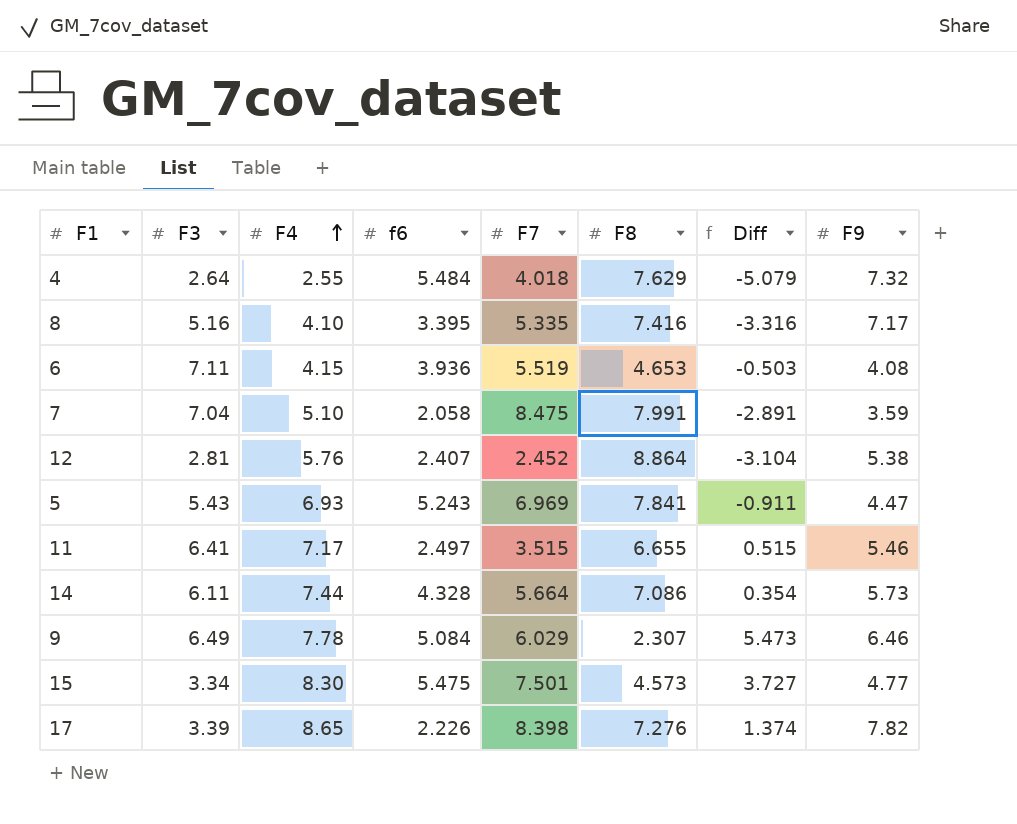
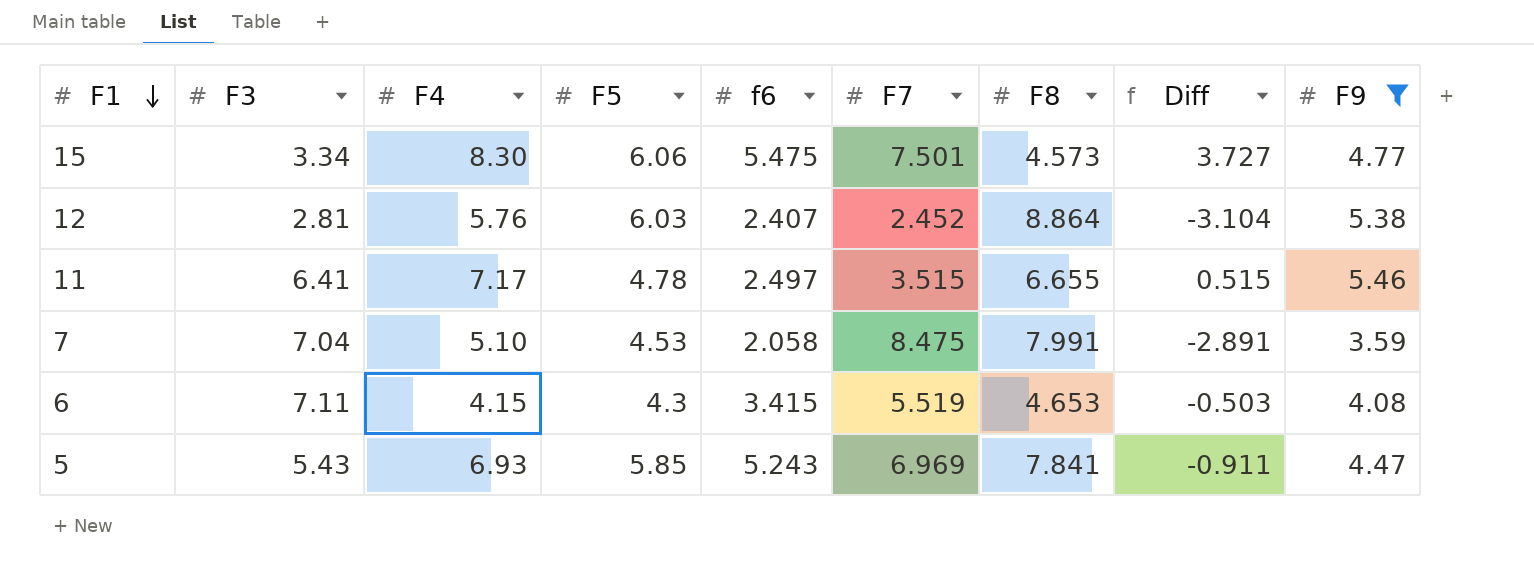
filter: none -> F9 <= 5.46
row order: F4 ascending -> F1 descending
column F5 | position: none -> 4
6 | f6: 3.936 -> 3.415

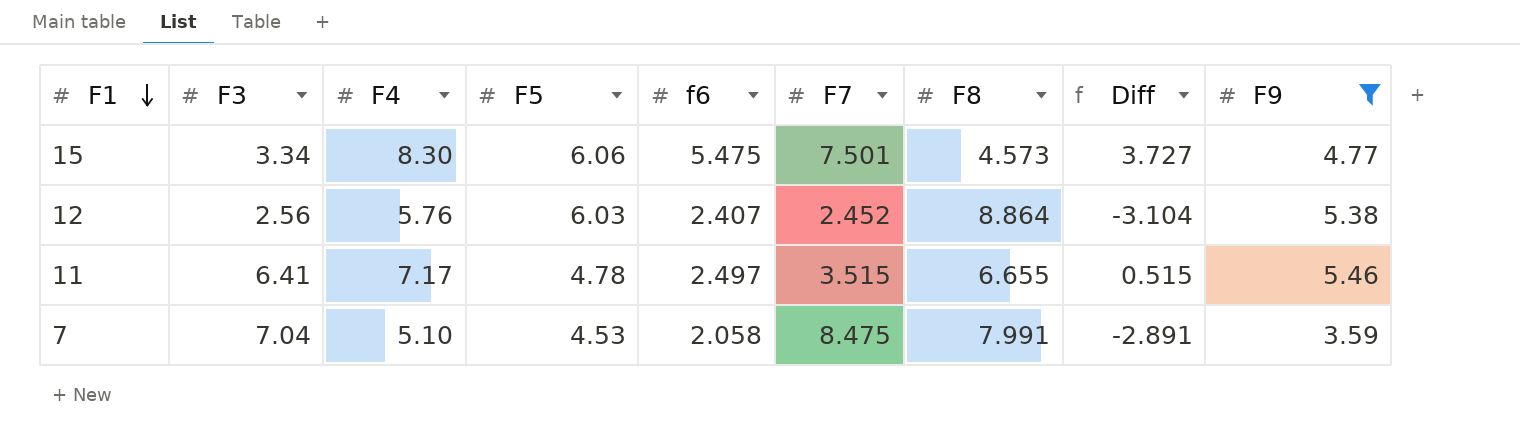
row 6: 7.11 | 4.15 | 4.3 | 3.415 | 5.519 | 4.653 | -0.503 | 4.08 -> none
row 5: 5.43 | 6.93 | 5.85 | 5.243 | 6.969 | 7.841 | -0.911 | 4.47 -> none
12 | F3: 2.81 -> 2.56

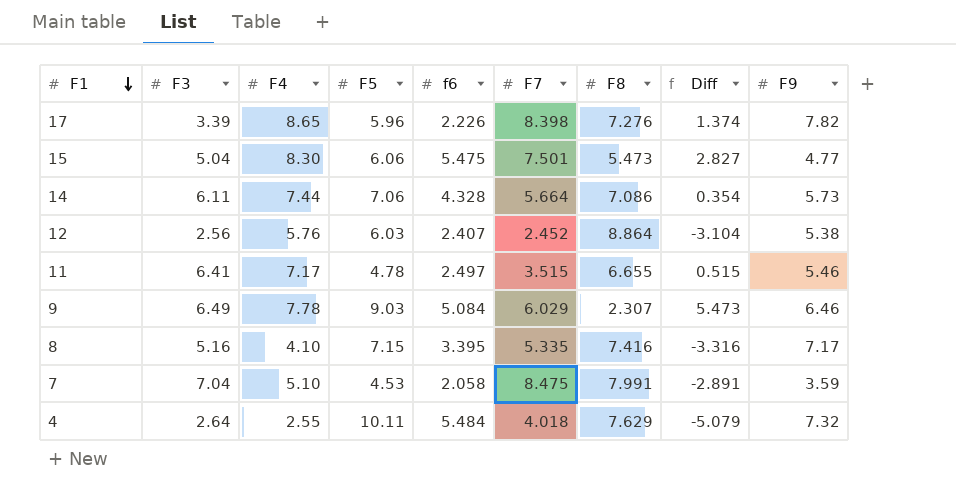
filter: F9 <= 5.46 -> none
15 | F3: 3.34 -> 5.04
15 | F8: 4.573 -> 5.473
15 | Diff: 3.727 -> 2.827

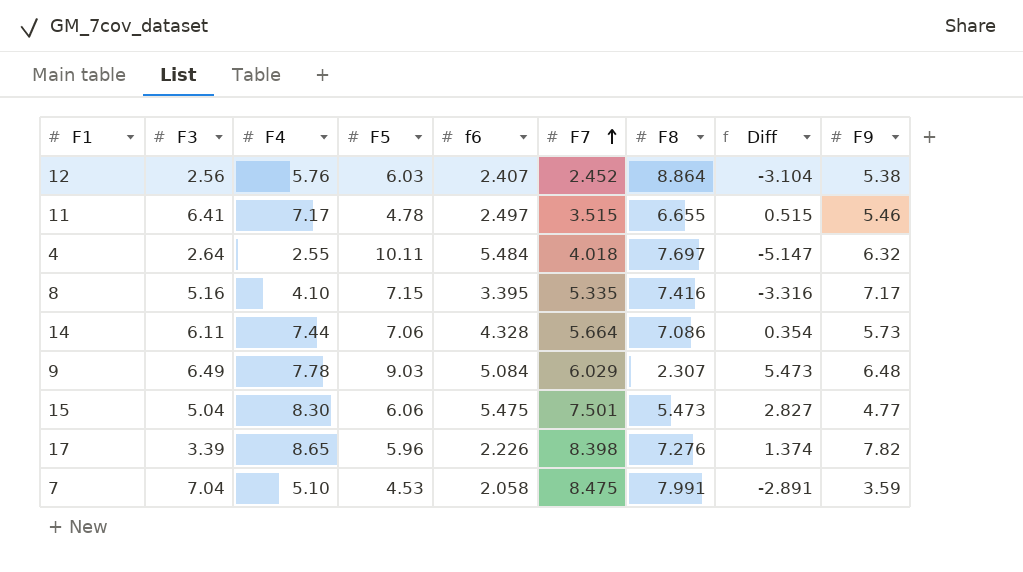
row order: F1 descending -> F7 ascending
4 | F8: 7.629 -> 7.697
4 | Diff: -5.079 -> -5.147
4 | F9: 7.32 -> 6.32
9 | F9: 6.46 -> 6.48

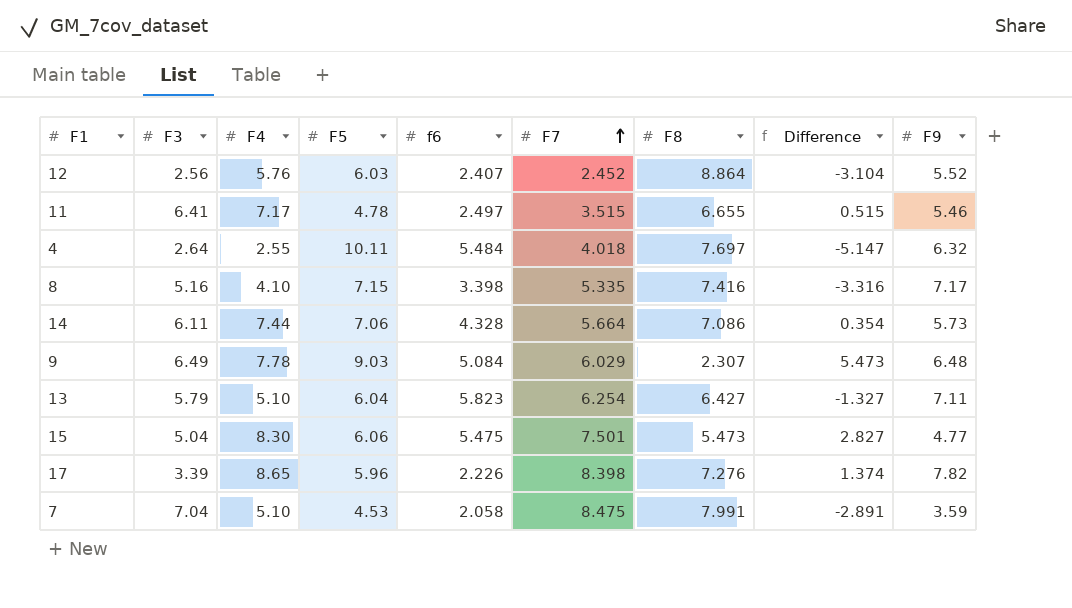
column name: Diff -> Difference
12 | F9: 5.38 -> 5.52
8 | f6: 3.395 -> 3.398
row 13: none -> 5.79 | 5.10 | 6.04 | 5.823 | 6.254 | 6.427 | -1.327 | 7.11

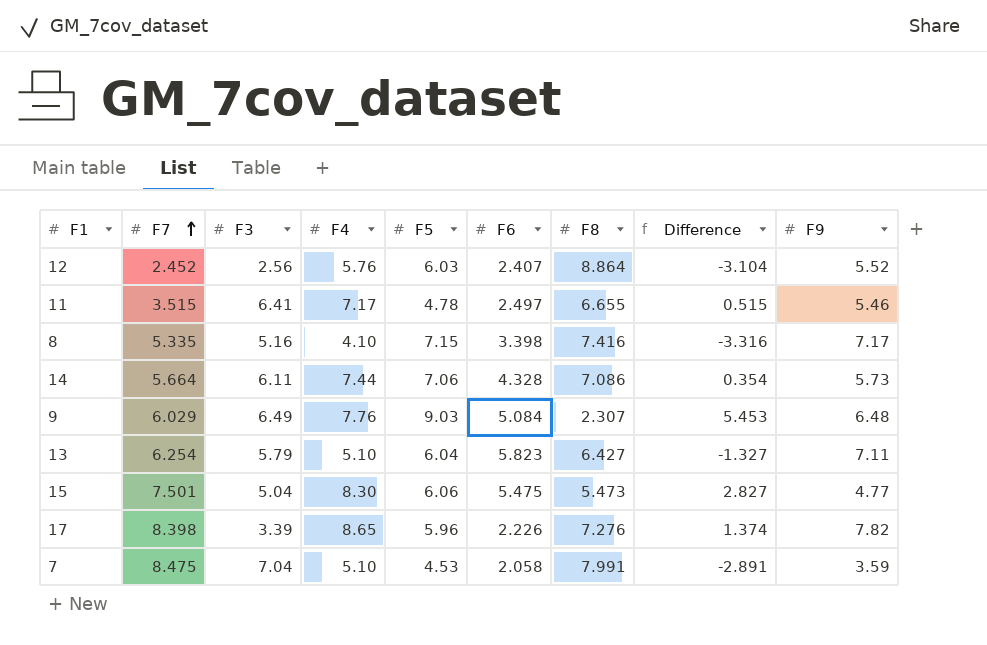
column F7 | position: 6 -> 2
column name: f6 -> F6
row 4: 2.64 | 2.55 | 10.11 | 5.484 | 4.018 | 7.697 | -5.147 | 6.32 -> none
9 | F4: 7.78 -> 7.76
9 | Difference: 5.473 -> 5.453

